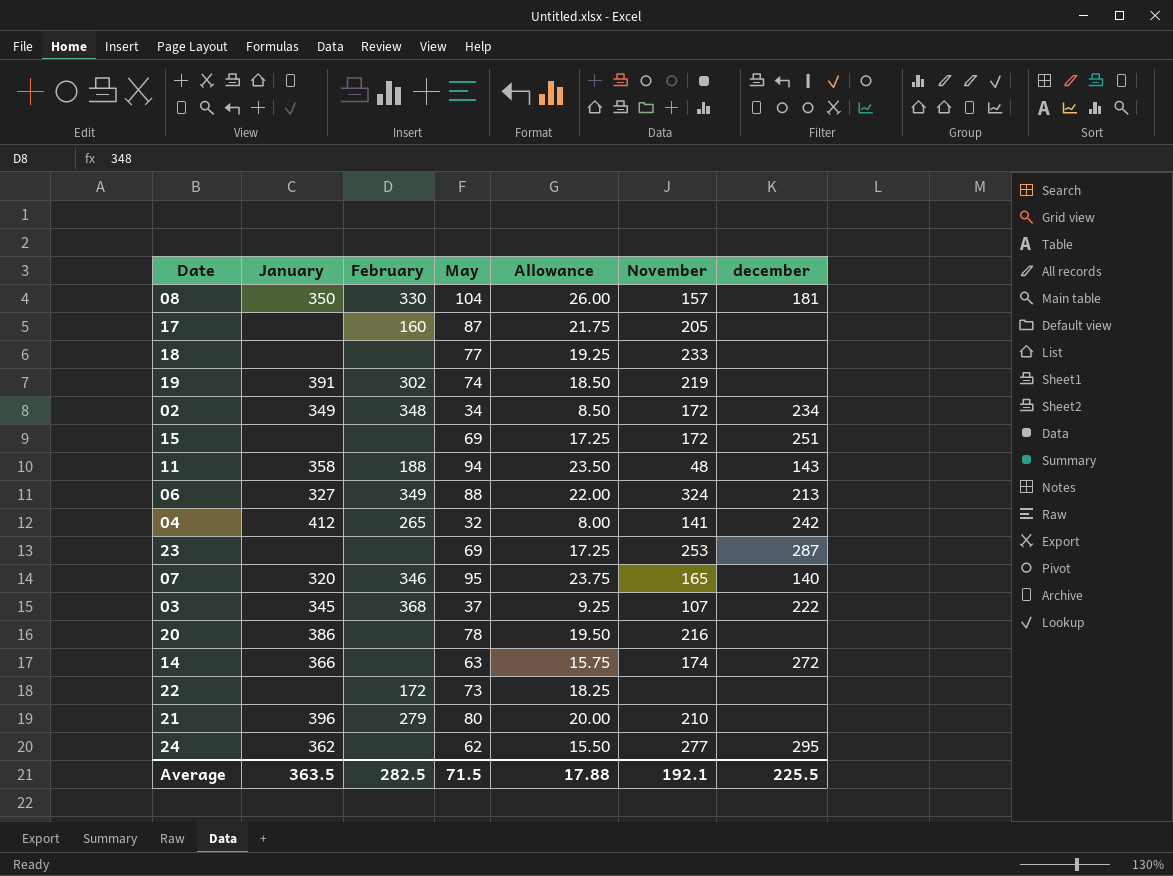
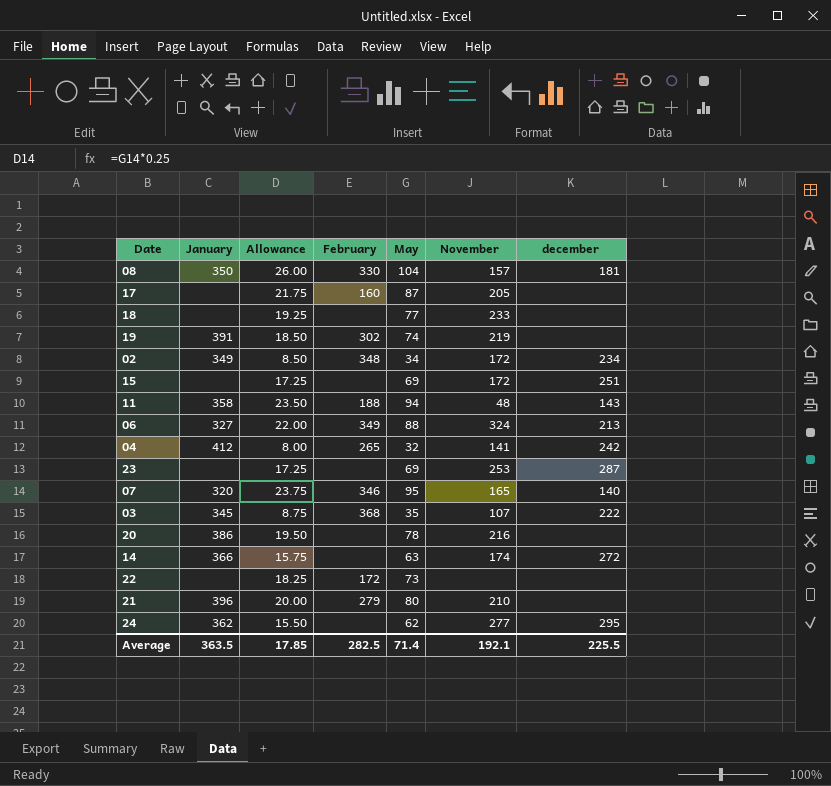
column Allowance | position: 5 -> 3
03 | Allowance: 9.25 -> 8.75
03 | May: 37 -> 35
Average | Allowance: 17.88 -> 17.85
Average | May: 71.5 -> 71.4

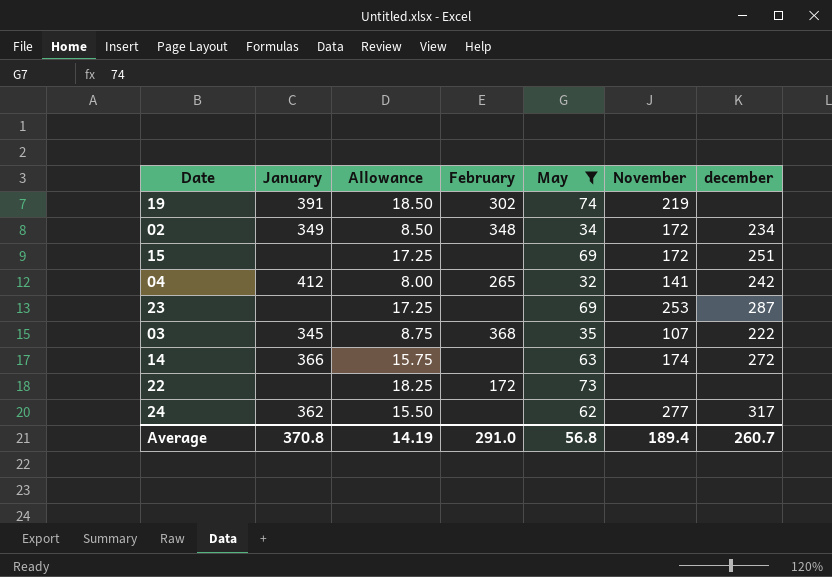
filter: none -> May <= 74
24 | december: 295 -> 317
Average | January: 363.5 -> 370.8
Average | Allowance: 17.85 -> 14.19
Average | February: 282.5 -> 291.0
Average | May: 71.4 -> 56.8
Average | November: 192.1 -> 189.4
Average | december: 225.5 -> 260.7

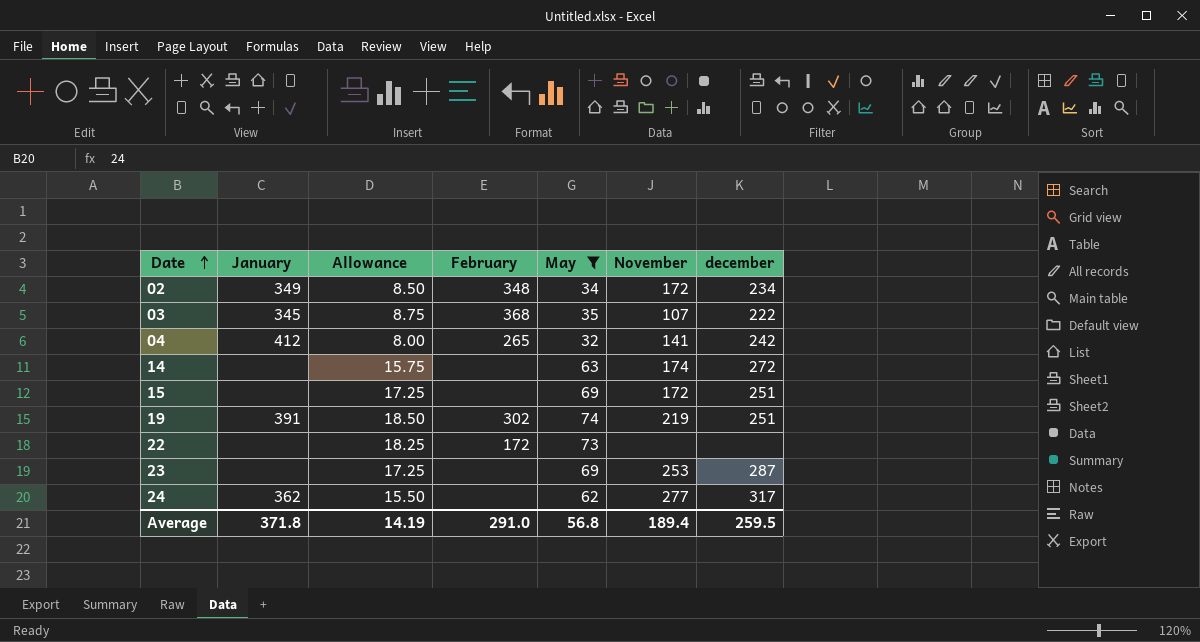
row order: none -> Date ascending
14 | January: 366 -> none
19 | december: none -> 251
Average | January: 370.8 -> 371.8
Average | december: 260.7 -> 259.5

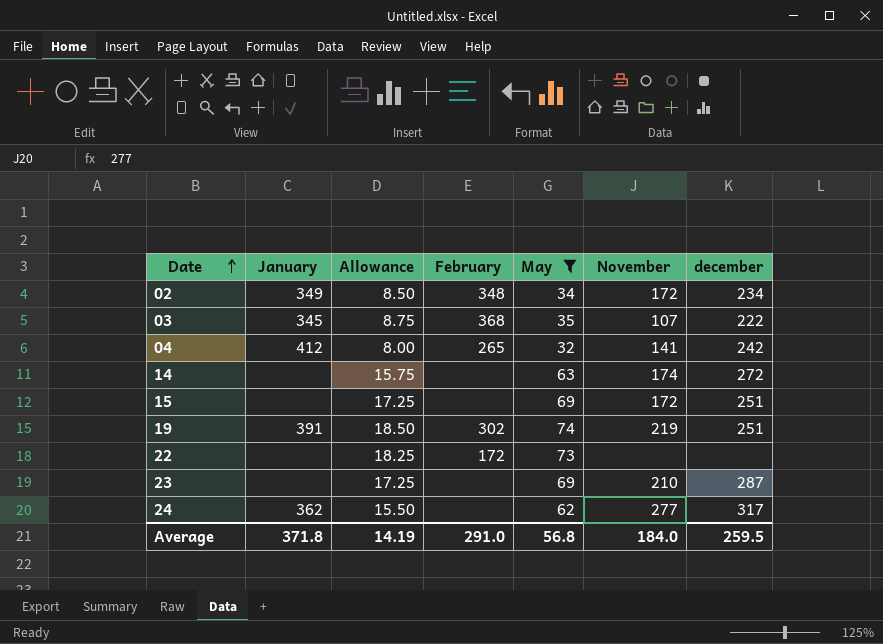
23 | November: 253 -> 210
Average | November: 189.4 -> 184.0

